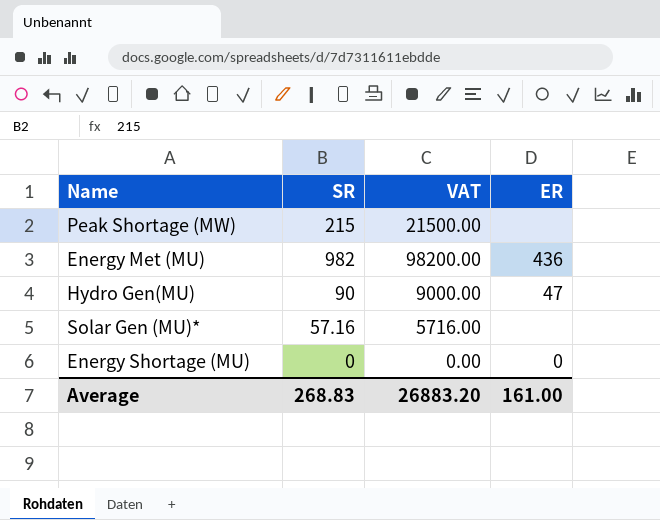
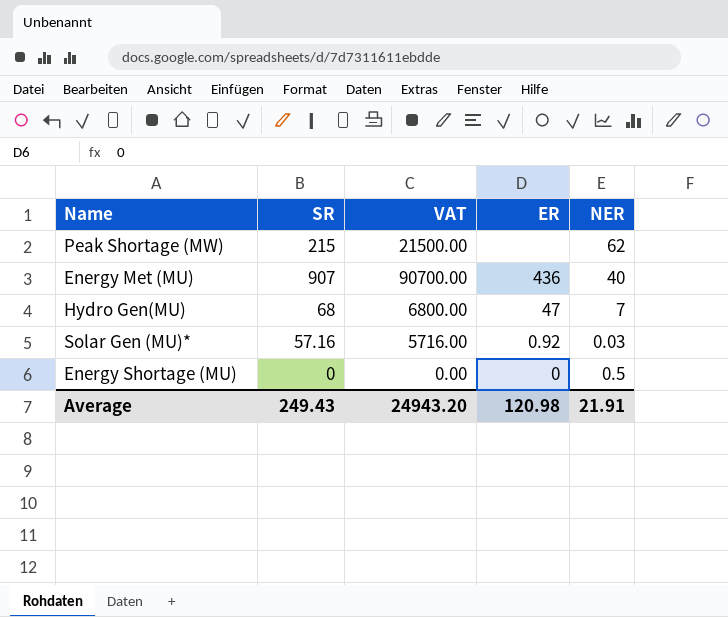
column NER | position: none -> 5
Energy Met (MU) | SR: 982 -> 907
Energy Met (MU) | VAT: 98200.00 -> 90700.00
Hydro Gen(MU) | SR: 90 -> 68
Hydro Gen(MU) | VAT: 9000.00 -> 6800.00
Solar Gen (MU)* | ER: none -> 0.92
Average | SR: 268.83 -> 249.43
Average | VAT: 26883.20 -> 24943.20
Average | ER: 161.00 -> 120.98

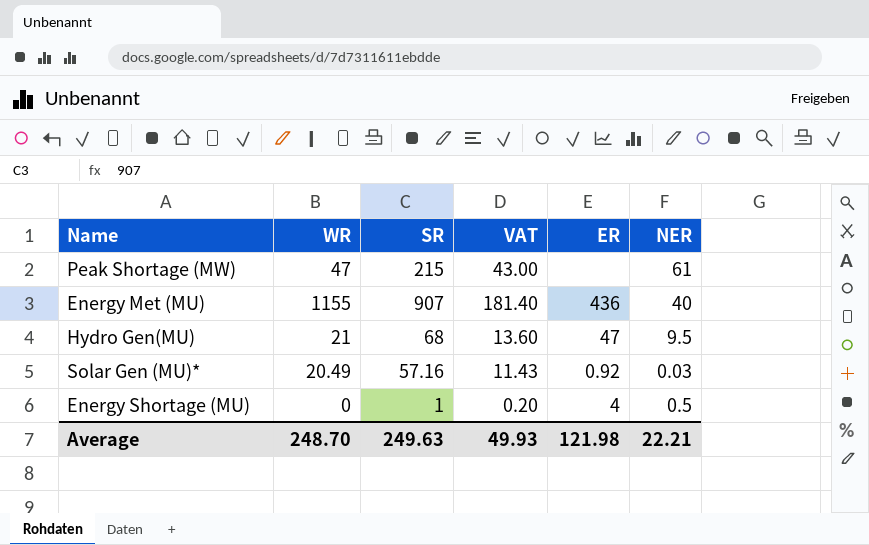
column WR | position: none -> 2
column VAT | formula: [SR] * 100 -> [SR] * 0.2
Peak Shortage (MW) | NER: 62 -> 61
Hydro Gen(MU) | NER: 7 -> 9.5
Energy Shortage (MU) | SR: 0 -> 1
Energy Shortage (MU) | ER: 0 -> 4
Average | SR: 249.43 -> 249.63
Average | VAT: 24943.20 -> 49.93
Average | ER: 120.98 -> 121.98
Average | NER: 21.91 -> 22.21

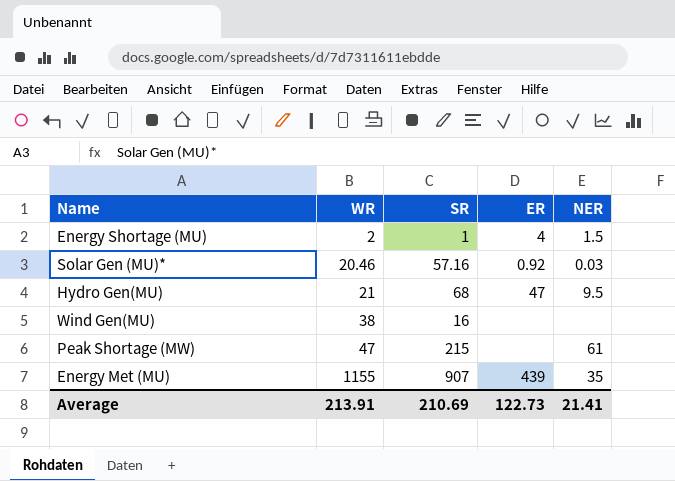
row order: none -> WR ascending
column VAT | formula: [SR] * 0.2 -> none
Energy Shortage (MU) | WR: 0 -> 2
Energy Shortage (MU) | NER: 0.5 -> 1.5
Solar Gen (MU)* | WR: 20.49 -> 20.46
row Wind Gen(MU): none -> 38 | 16 | none | none
Energy Met (MU) | ER: 436 -> 439
Energy Met (MU) | NER: 40 -> 35
Average | WR: 248.70 -> 213.91
Average | SR: 249.63 -> 210.69
Average | ER: 121.98 -> 122.73
Average | NER: 22.21 -> 21.41

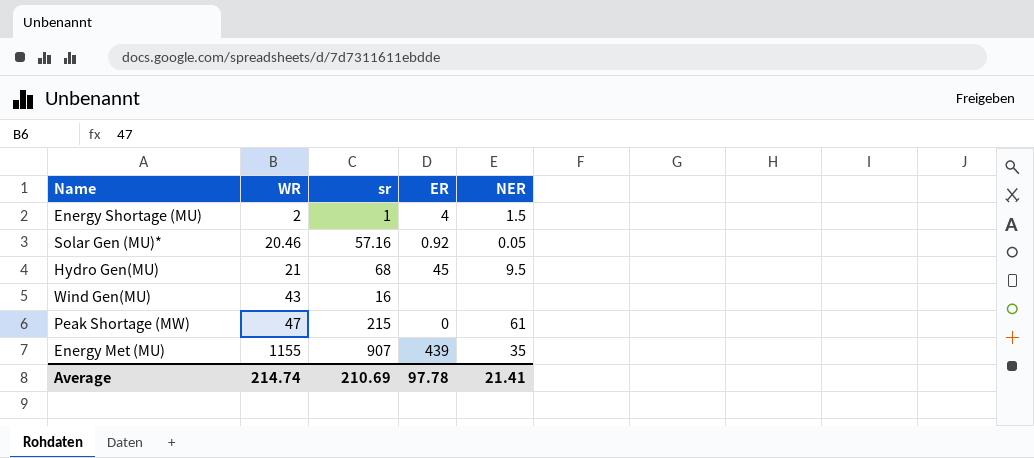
column name: SR -> sr
Solar Gen (MU)* | NER: 0.03 -> 0.05
Hydro Gen(MU) | ER: 47 -> 45
Wind Gen(MU) | WR: 38 -> 43
Peak Shortage (MW) | ER: none -> 0
Average | WR: 213.91 -> 214.74
Average | ER: 122.73 -> 97.78

